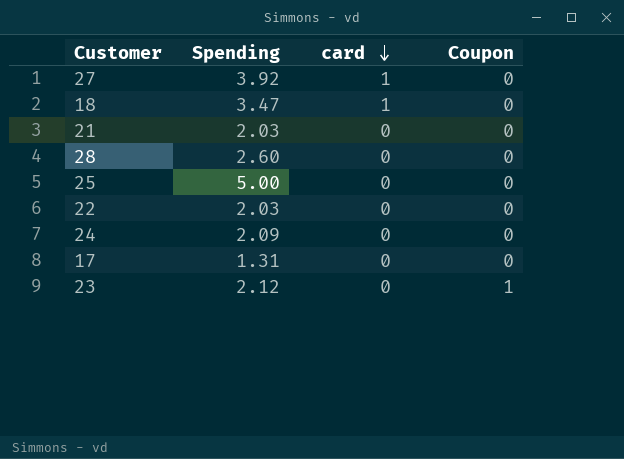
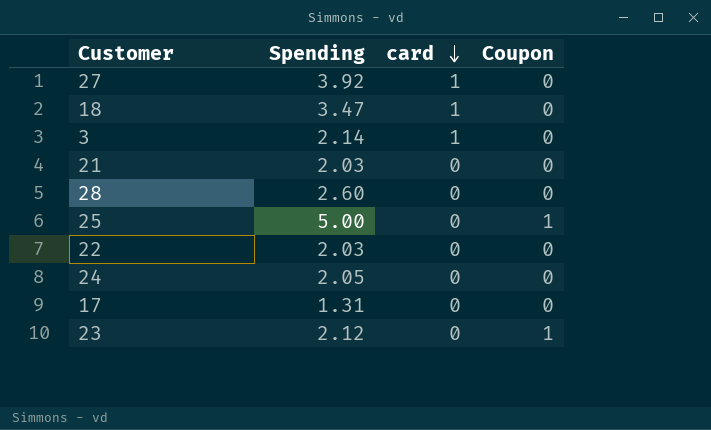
row 3: none -> 2.14 | 1 | 0
25 | Coupon: 0 -> 1
24 | Spending: 2.09 -> 2.05

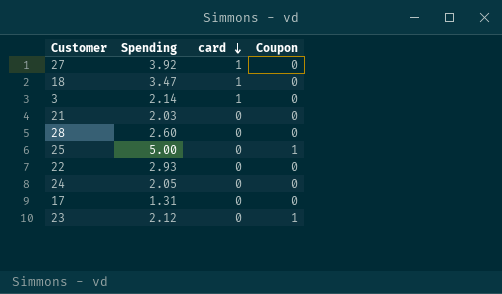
22 | Spending: 2.03 -> 2.93

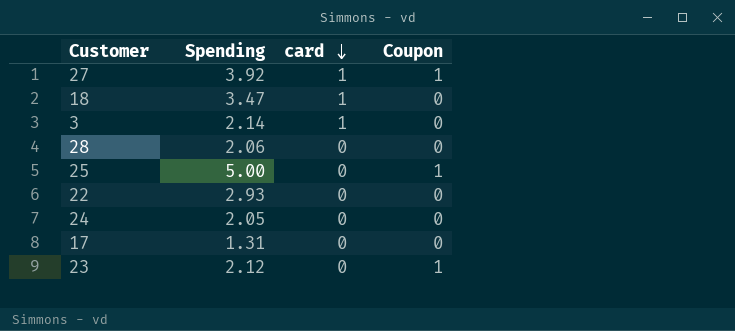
row 21: 2.03 | 0 | 0 -> none
27 | Coupon: 0 -> 1
28 | Spending: 2.60 -> 2.06

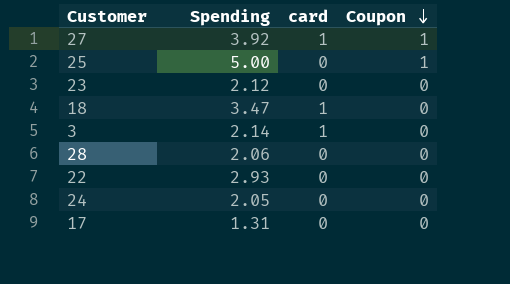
row order: card descending -> Coupon descending
23 | Coupon: 1 -> 0

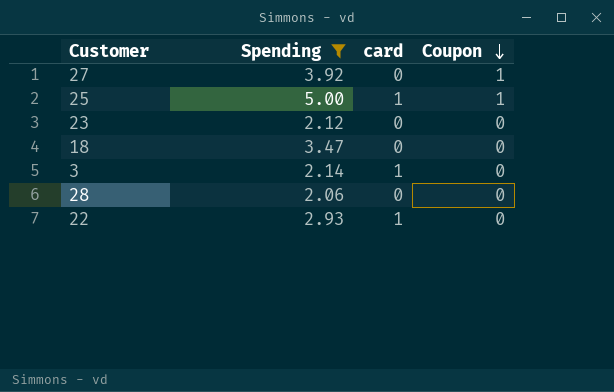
filter: none -> Spending >= 2.06
27 | card: 1 -> 0
25 | card: 0 -> 1
18 | card: 1 -> 0
22 | card: 0 -> 1

